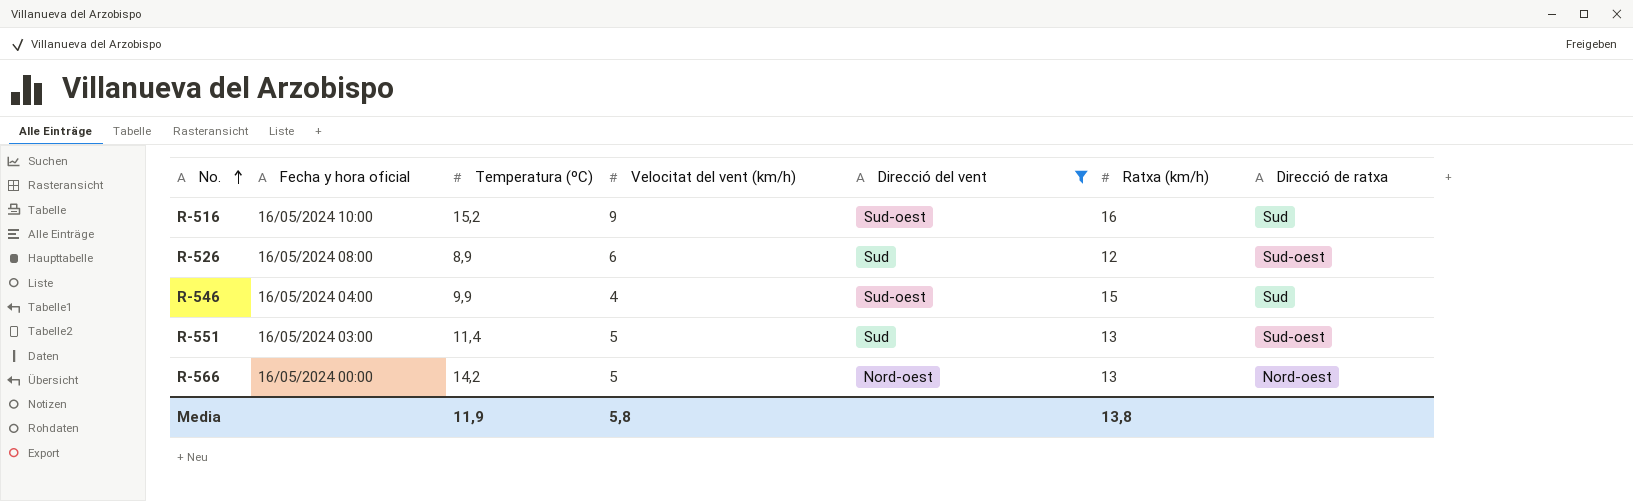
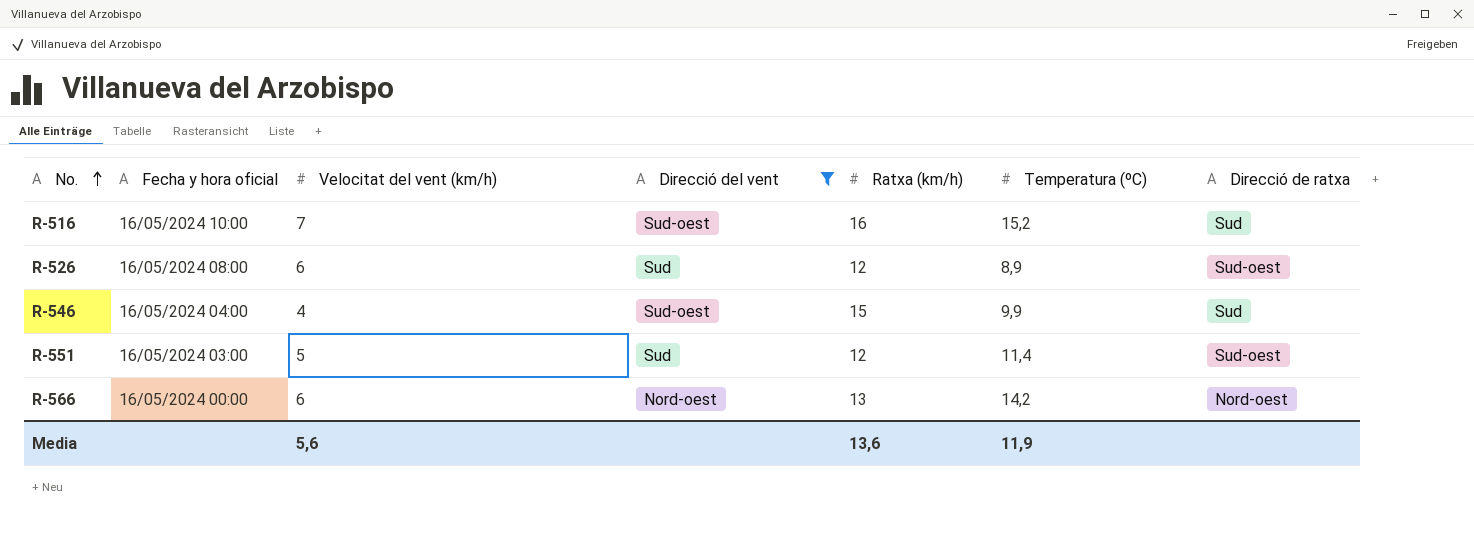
column Temperatura (ºC) | position: 3 -> 6
R-516 | Velocitat del vent (km/h): 9 -> 7
R-551 | Ratxa (km/h): 13 -> 12
R-566 | Velocitat del vent (km/h): 5 -> 6
Media | Velocitat del vent (km/h): 5,8 -> 5,6
Media | Ratxa (km/h): 13,8 -> 13,6

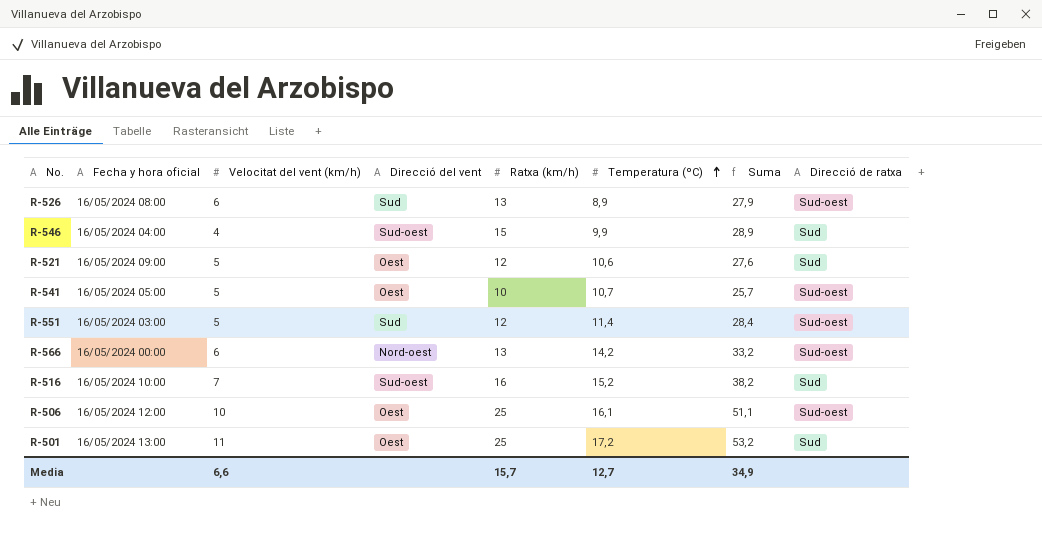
filter: Direcció del vent != Oest -> none
row order: No. ascending -> Temperatura (ºC) ascending
column Suma | formula: none -> [Velocitat del vent (km/h)] + [Ratxa (km/h)] + [Temperatura (ºC)]
R-526 | Ratxa (km/h): 12 -> 13
R-566 | Direcció de ratxa: Nord-oest -> Sud-oest
Media | Velocitat del vent (km/h): 5,6 -> 6,6
Media | Ratxa (km/h): 13,6 -> 15,7
Media | Temperatura (ºC): 11,9 -> 12,7

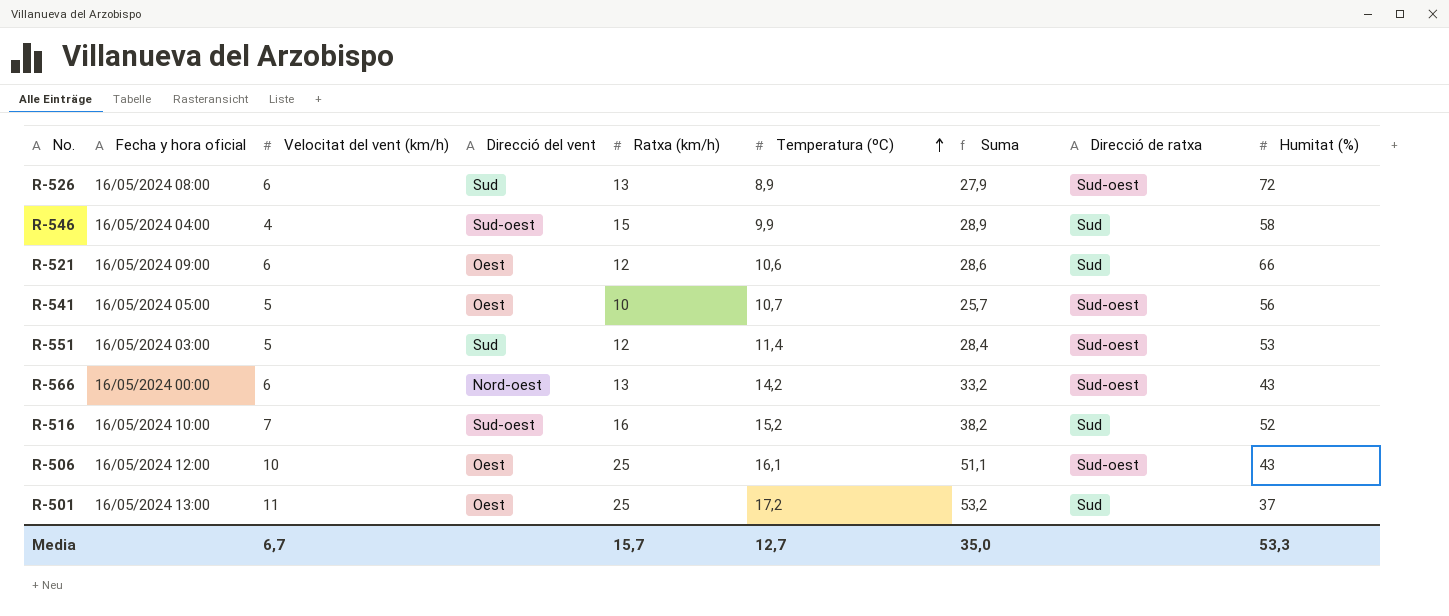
column Humitat (%) | position: none -> 9
R-521 | Velocitat del vent (km/h): 5 -> 6
R-521 | Suma: 27,6 -> 28,6
Media | Velocitat del vent (km/h): 6,6 -> 6,7
Media | Suma: 34,9 -> 35,0

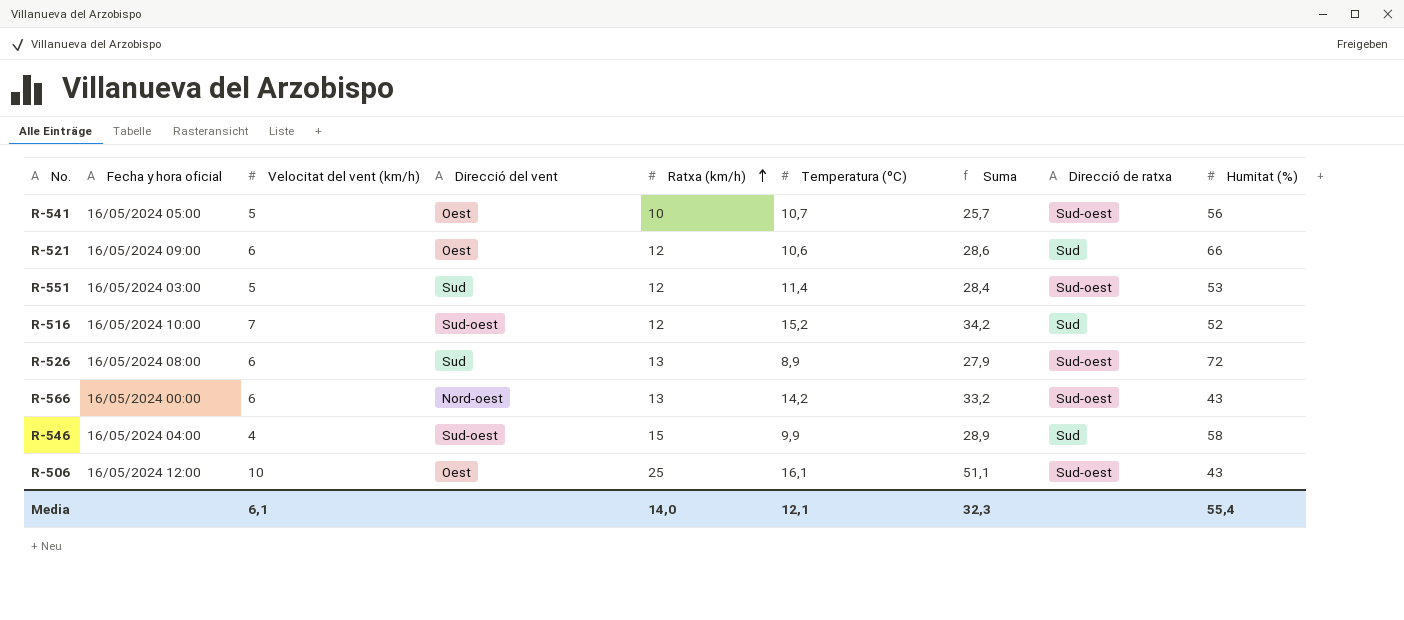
row order: Temperatura (ºC) ascending -> Ratxa (km/h) ascending
row R-501: 16/05/2024 13:00 | 11 | Oest | 25 | 17,2 | 53,2 | Sud | 37 -> none
R-516 | Ratxa (km/h): 16 -> 12
R-516 | Suma: 38,2 -> 34,2
Media | Velocitat del vent (km/h): 6,7 -> 6,1
Media | Ratxa (km/h): 15,7 -> 14,0
Media | Temperatura (ºC): 12,7 -> 12,1
Media | Suma: 35,0 -> 32,3
Media | Humitat (%): 53,3 -> 55,4

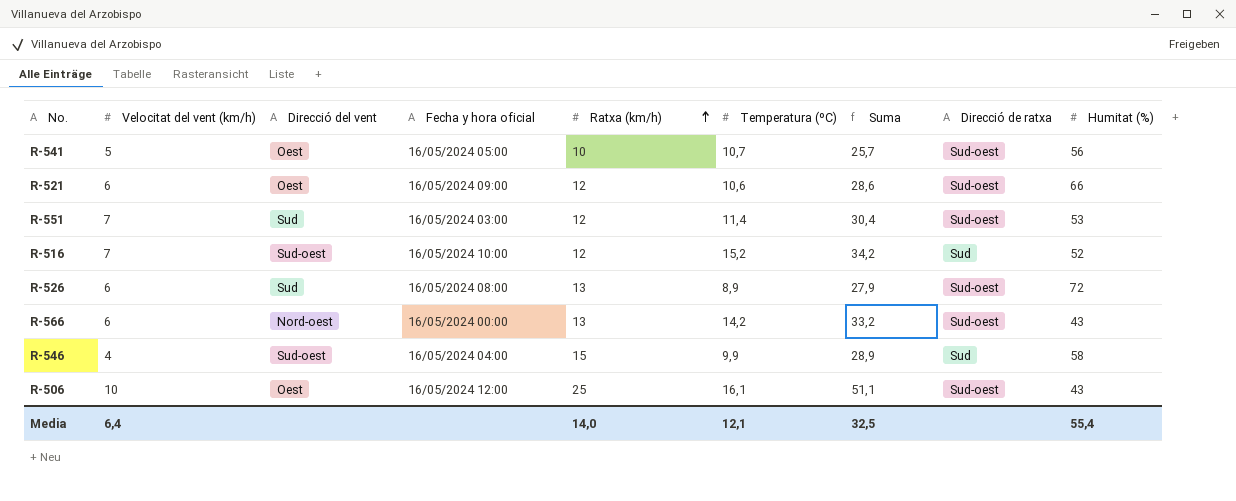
column Fecha y hora oficial | position: 2 -> 4
R-521 | Direcció de ratxa: Sud -> Sud-oest
R-551 | Velocitat del vent (km/h): 5 -> 7
R-551 | Suma: 28,4 -> 30,4
Media | Velocitat del vent (km/h): 6,1 -> 6,4
Media | Suma: 32,3 -> 32,5

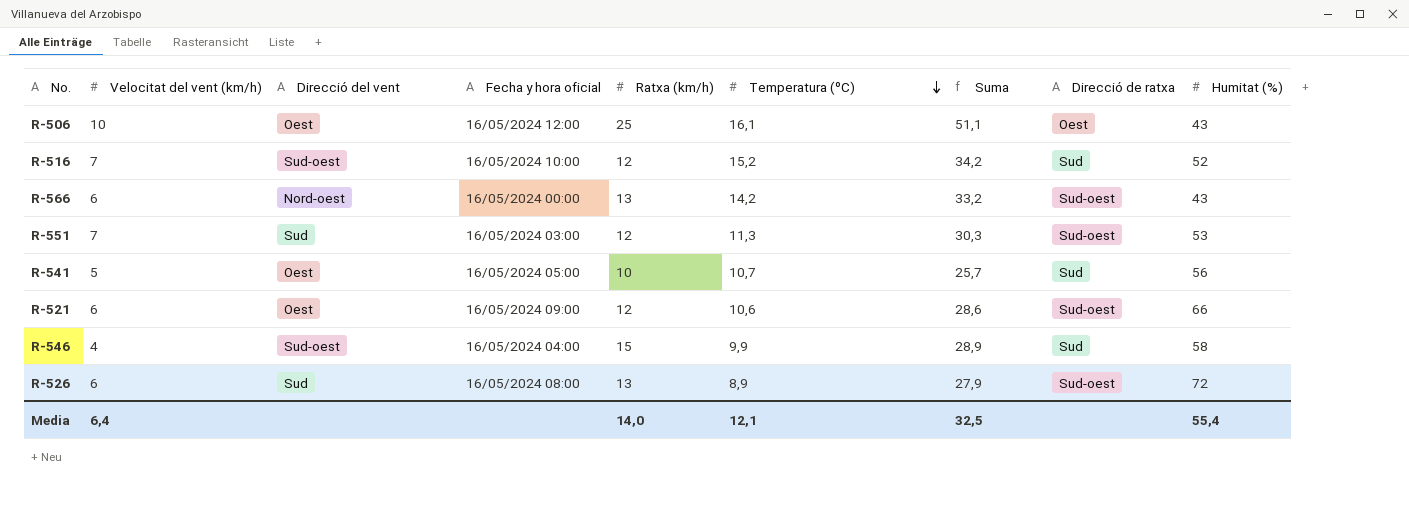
row order: Ratxa (km/h) ascending -> Temperatura (ºC) descending
R-506 | Direcció de ratxa: Sud-oest -> Oest
R-551 | Temperatura (ºC): 11,4 -> 11,3
R-551 | Suma: 30,4 -> 30,3
R-541 | Direcció de ratxa: Sud-oest -> Sud

